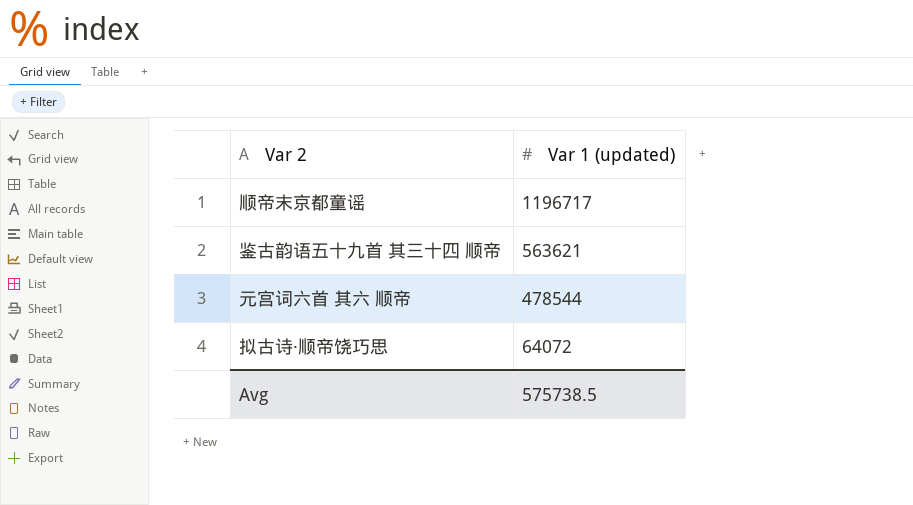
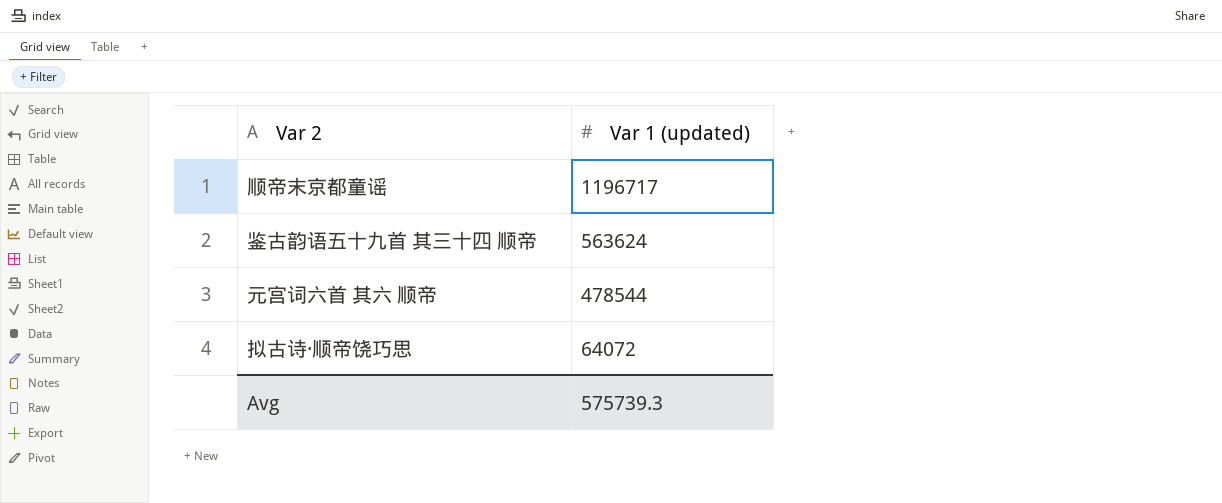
鉴古韵语五十九首 其三十四 顺帝 | Var 1 (updated): 563621 -> 563624
Avg | Var 1 (updated): 575738.5 -> 575739.3

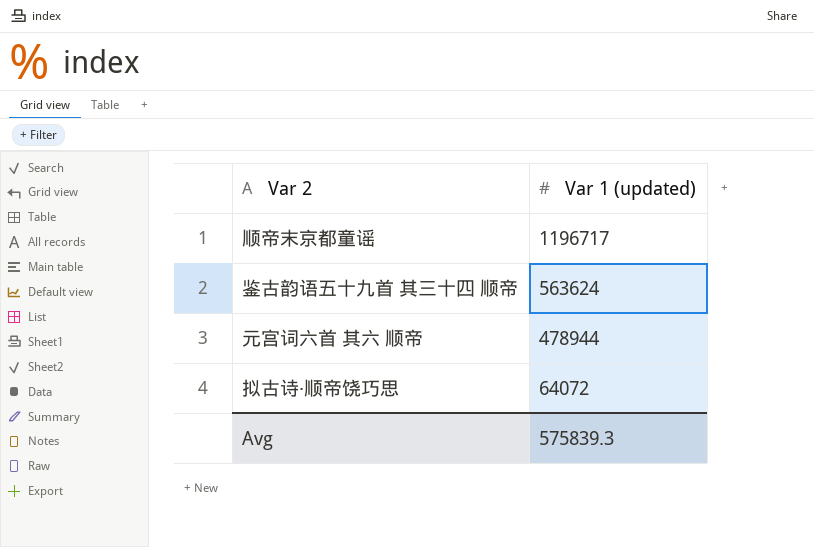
元宫词六首 其六 顺帝 | Var 1 (updated): 478544 -> 478944
Avg | Var 1 (updated): 575739.3 -> 575839.3

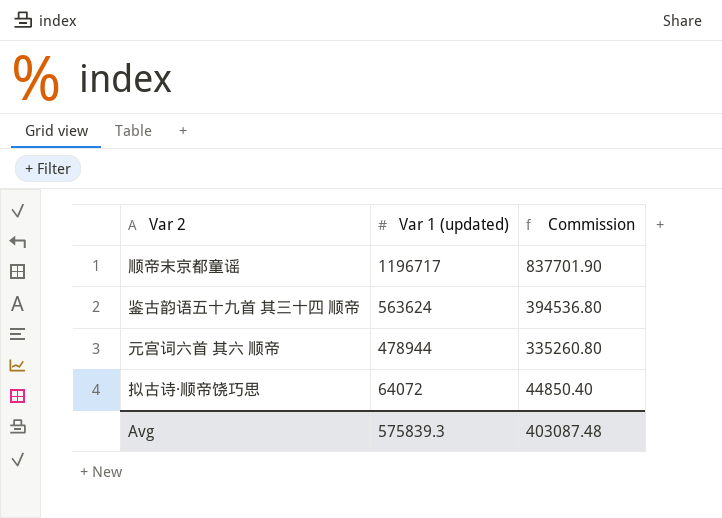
column Commission | formula: none -> [Var 1 (updated)] * 0.7

